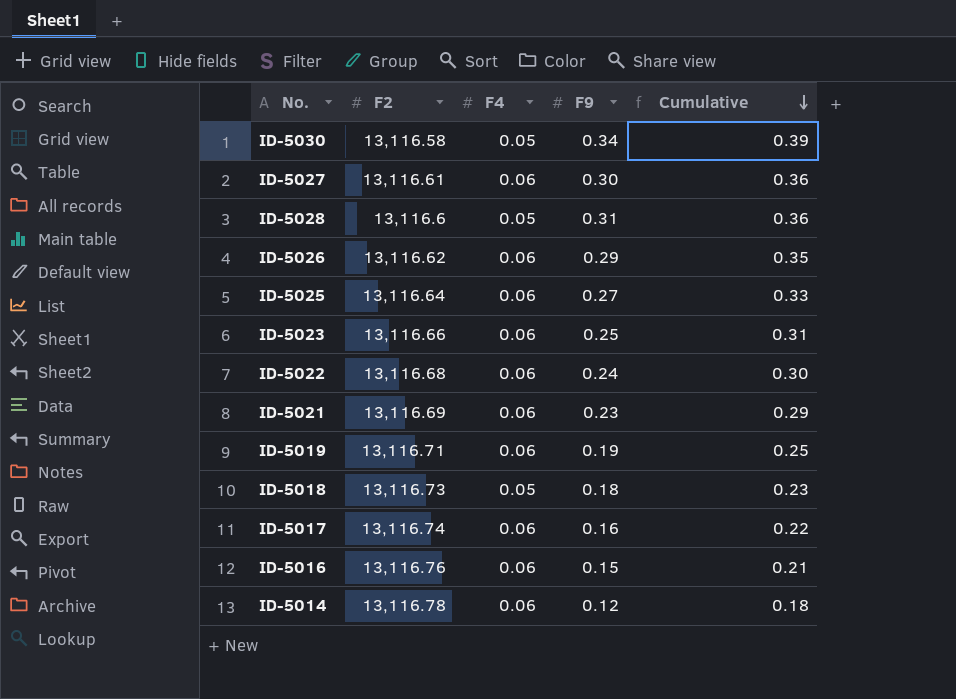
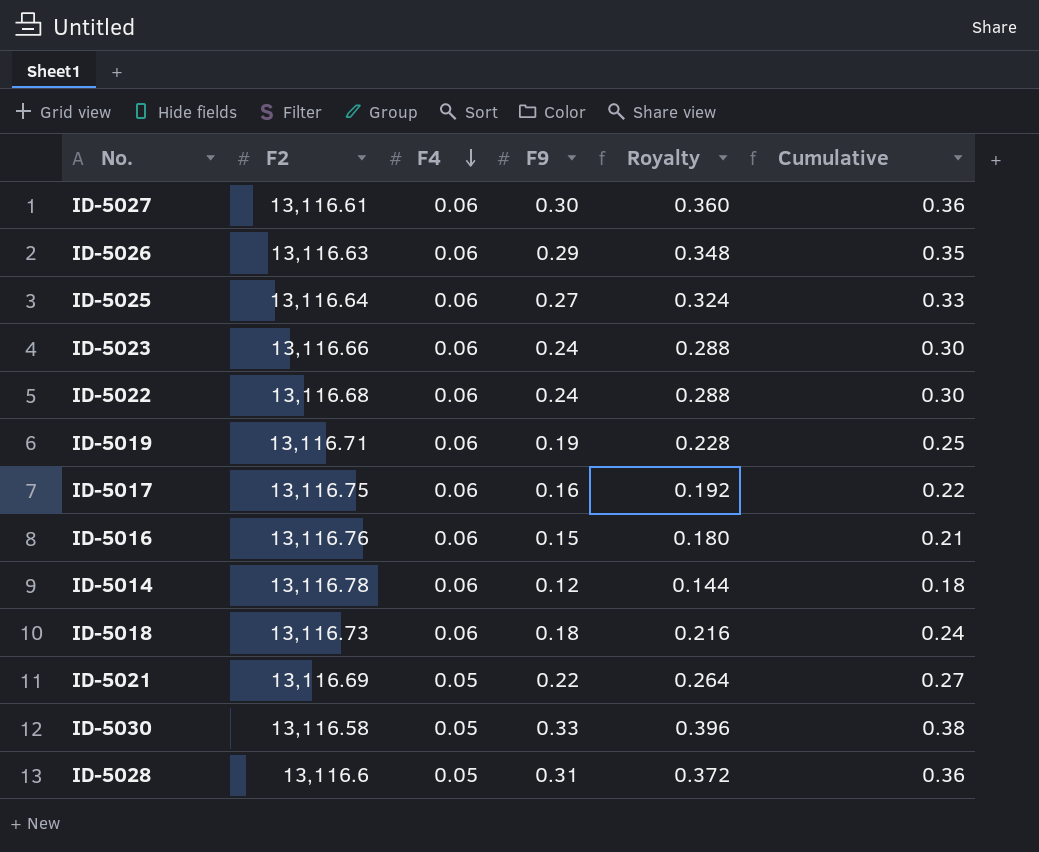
row order: Cumulative descending -> F4 descending
column Royalty | formula: none -> [F9] * 1.2
ID-5026 | F2: 13,116.62 -> 13,116.63
ID-5023 | F9: 0.25 -> 0.24
ID-5023 | Cumulative: 0.31 -> 0.30
ID-5017 | F2: 13,116.74 -> 13,116.75
ID-5018 | F4: 0.05 -> 0.06
ID-5018 | Cumulative: 0.23 -> 0.24
ID-5021 | F4: 0.06 -> 0.05
ID-5021 | F9: 0.23 -> 0.22
ID-5021 | Cumulative: 0.29 -> 0.27
ID-5030 | F9: 0.34 -> 0.33
ID-5030 | Cumulative: 0.39 -> 0.38

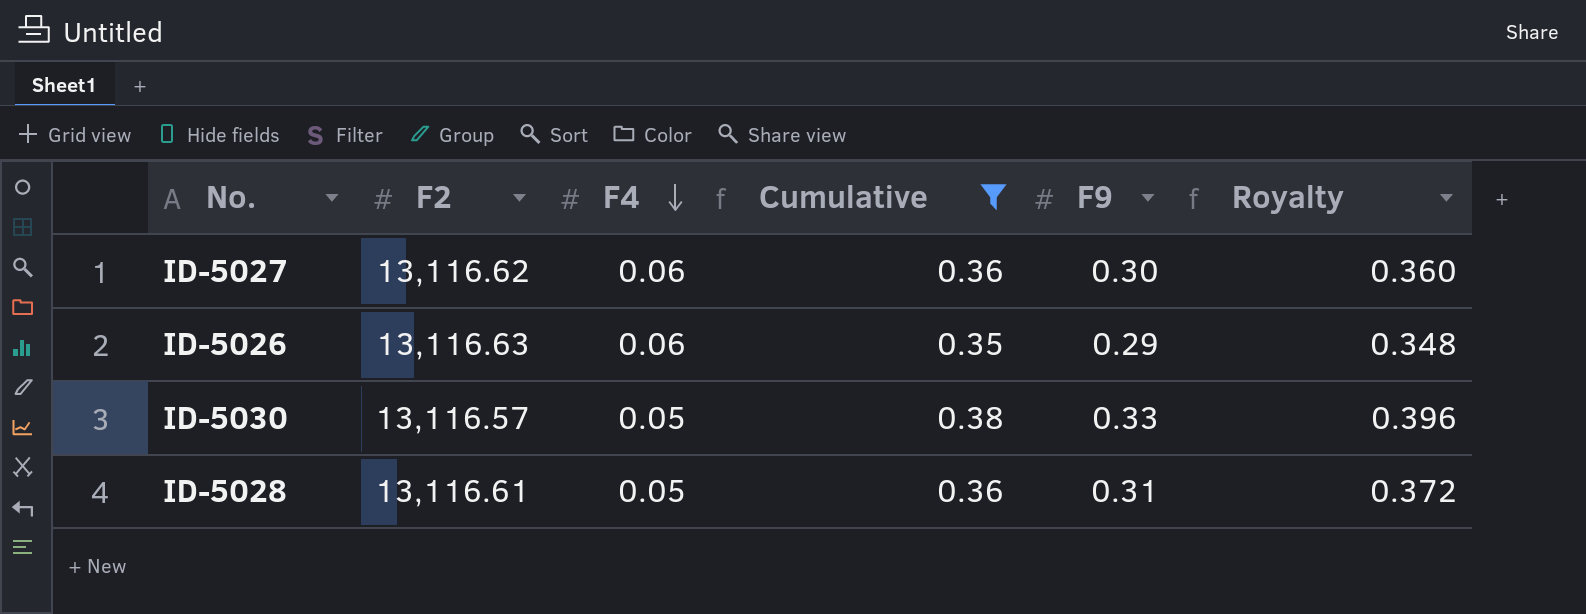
filter: none -> Cumulative >= 0.35
column Cumulative | position: 6 -> 4
ID-5027 | F2: 13,116.61 -> 13,116.62
ID-5030 | F2: 13,116.58 -> 13,116.57
ID-5028 | F2: 13,116.6 -> 13,116.61

